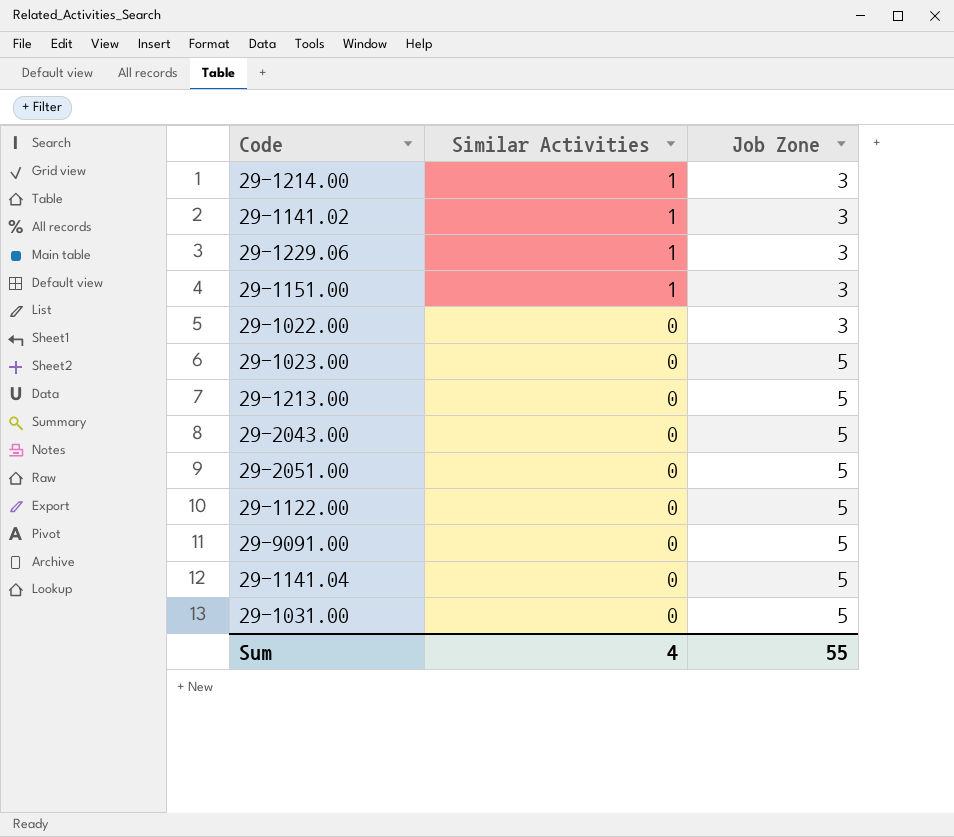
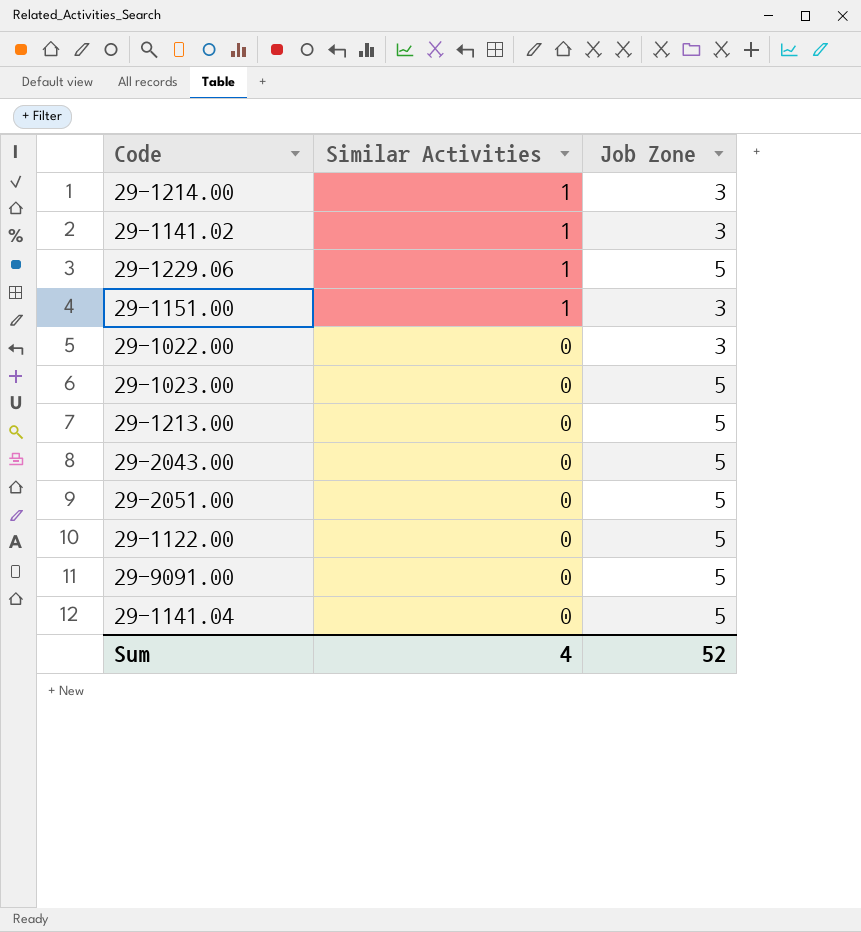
row 29-1031.00: 0 | 5 -> none
29-1229.06 | Job Zone: 3 -> 5
Sum | Job Zone: 55 -> 52

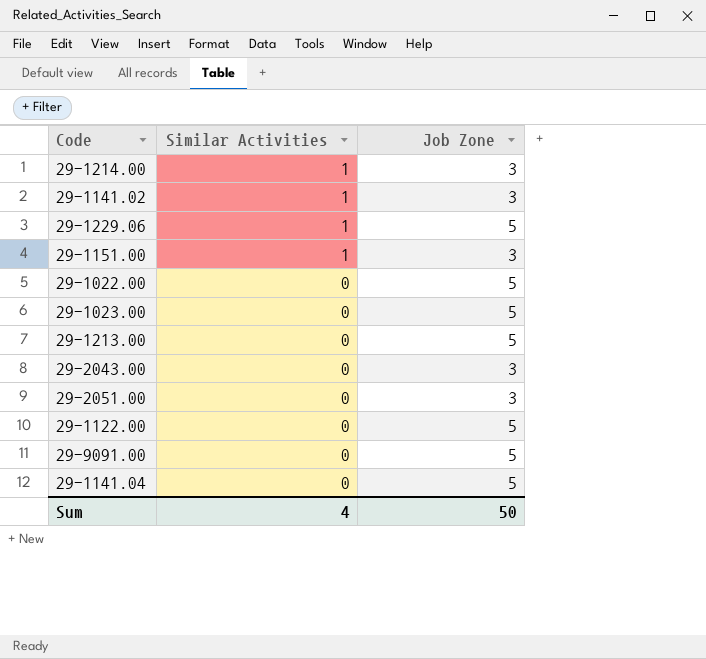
29-1022.00 | Job Zone: 3 -> 5
29-2043.00 | Job Zone: 5 -> 3
29-2051.00 | Job Zone: 5 -> 3
Sum | Job Zone: 52 -> 50

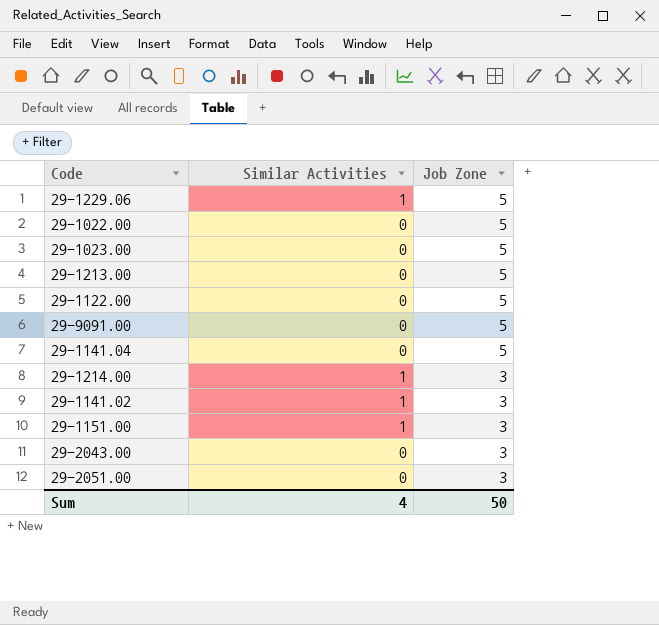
row order: Similar Activities descending -> Job Zone descending

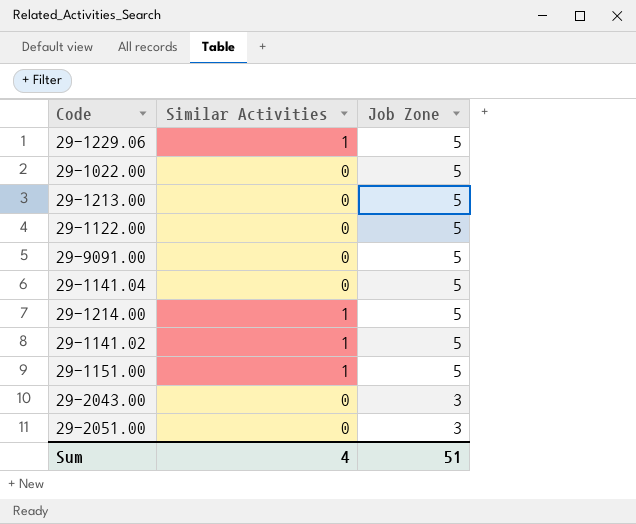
row 29-1023.00: 0 | 5 -> none
29-1214.00 | Job Zone: 3 -> 5
29-1141.02 | Job Zone: 3 -> 5
29-1151.00 | Job Zone: 3 -> 5
Sum | Job Zone: 50 -> 51

